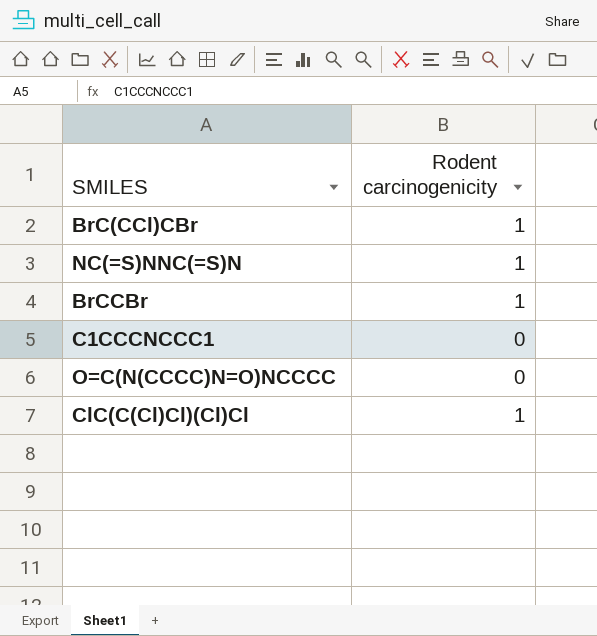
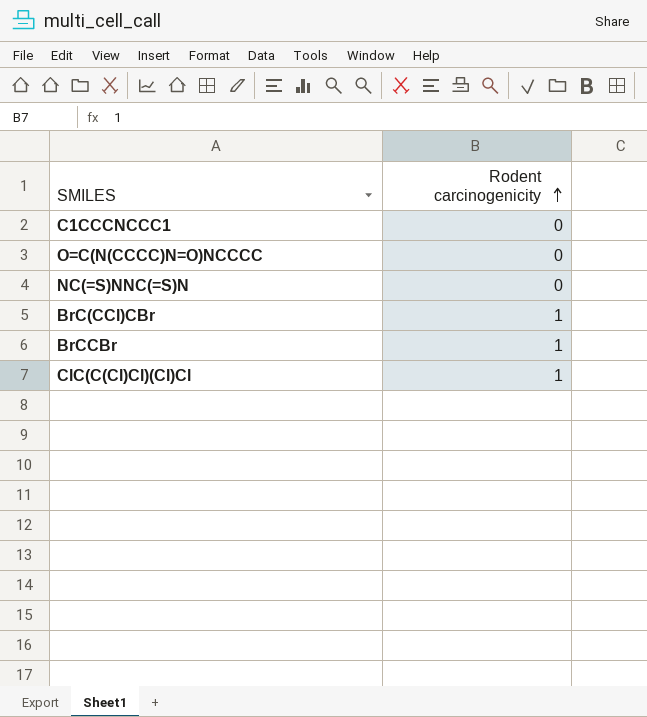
row order: none -> Rodent carcinogenicity ascending
NC(=S)NNC(=S)N | Rodent carcinogenicity: 1 -> 0

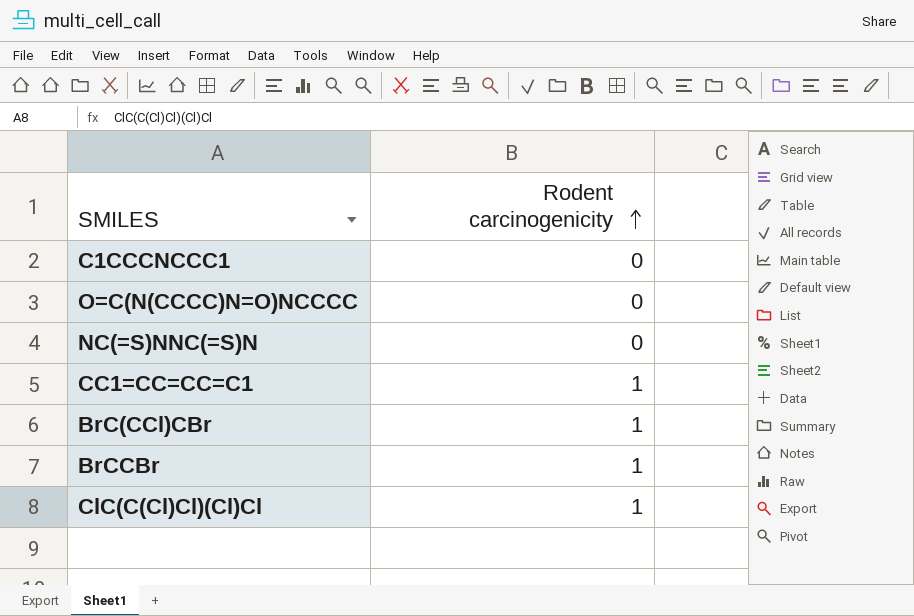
row CC1=CC=CC=C1: none -> 1

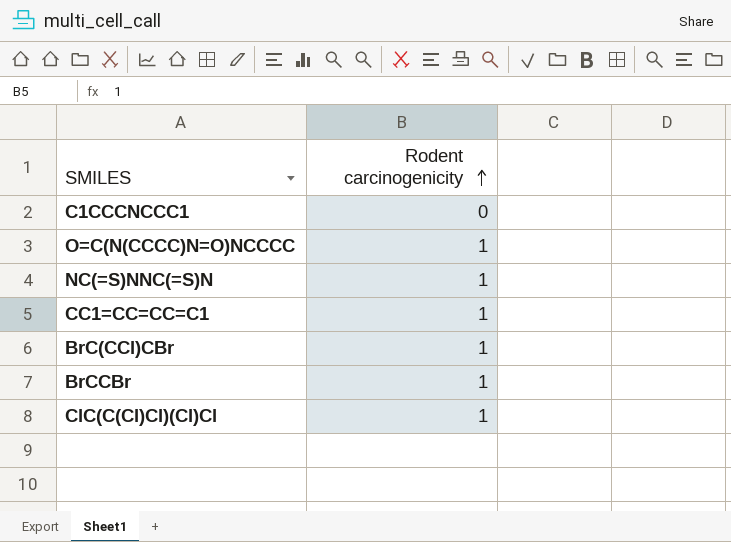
O=C(N(CCCC)N=O)NCCCC | Rodent carcinogenicity: 0 -> 1
NC(=S)NNC(=S)N | Rodent carcinogenicity: 0 -> 1

